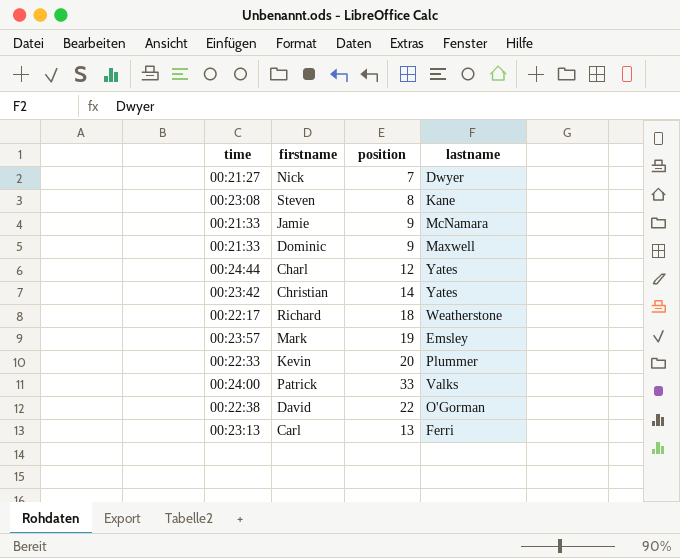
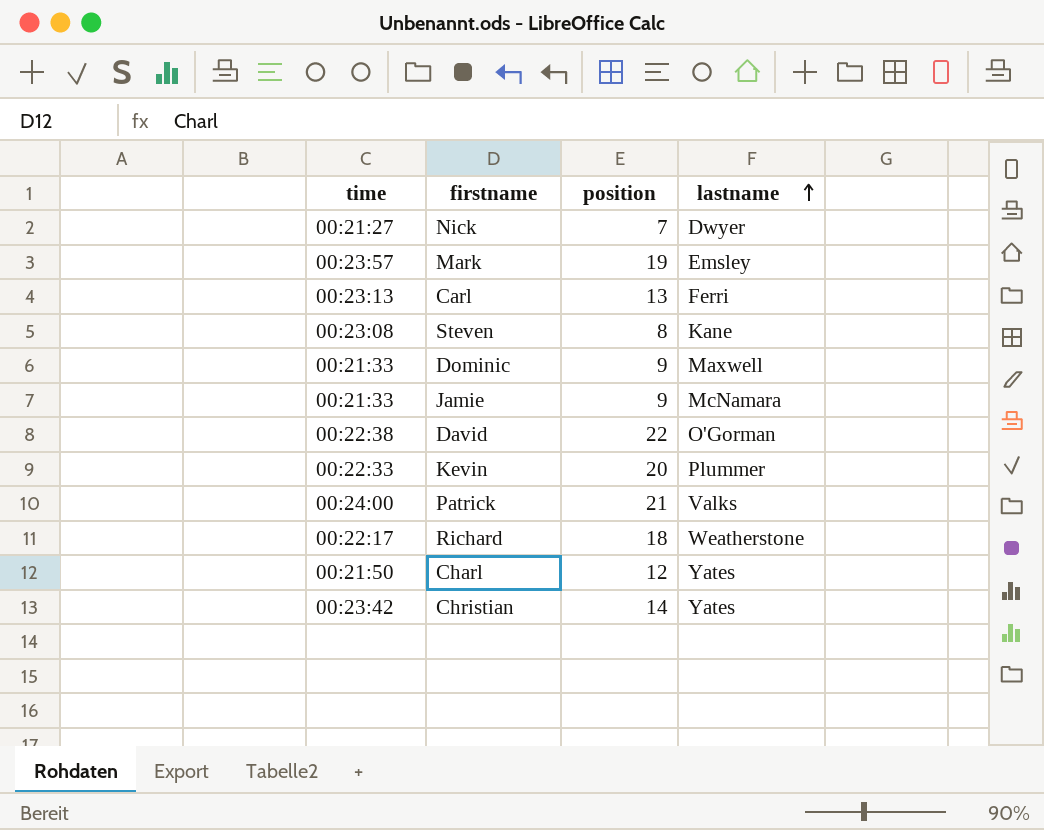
row order: none -> lastname ascending
Patrick | position: 33 -> 21
Charl | time: 00:24:44 -> 00:21:50

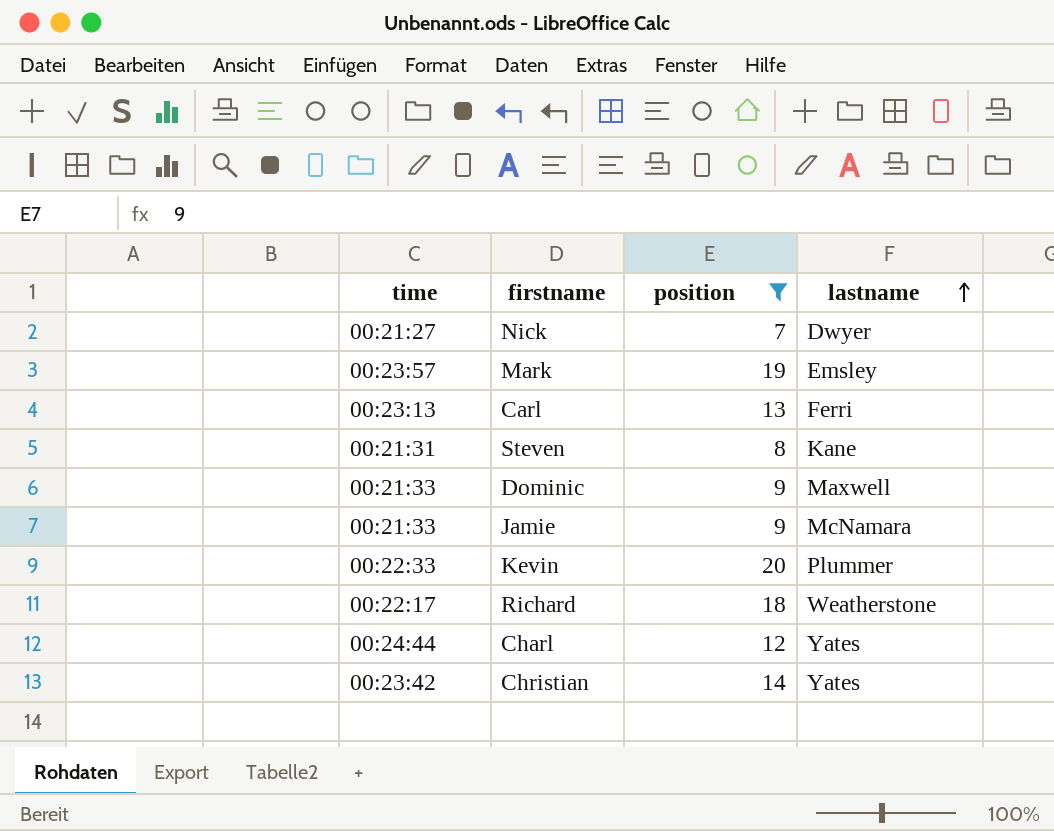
filter: none -> position <= 20
Steven | time: 00:23:08 -> 00:21:31
Charl | time: 00:21:50 -> 00:24:44

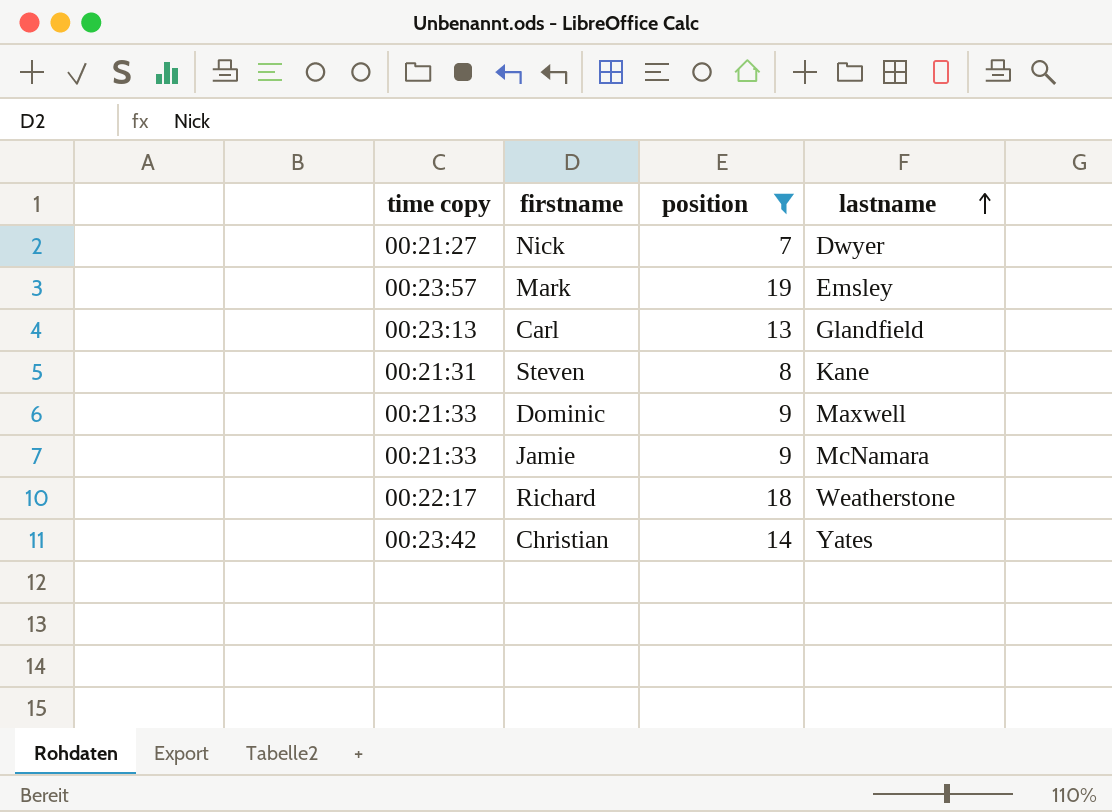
column name: time -> time copy
row Kevin: 00:22:33 | 20 | Plummer -> none
row Charl: 00:24:44 | 12 | Yates -> none
Carl | lastname: Ferri -> Glandfield

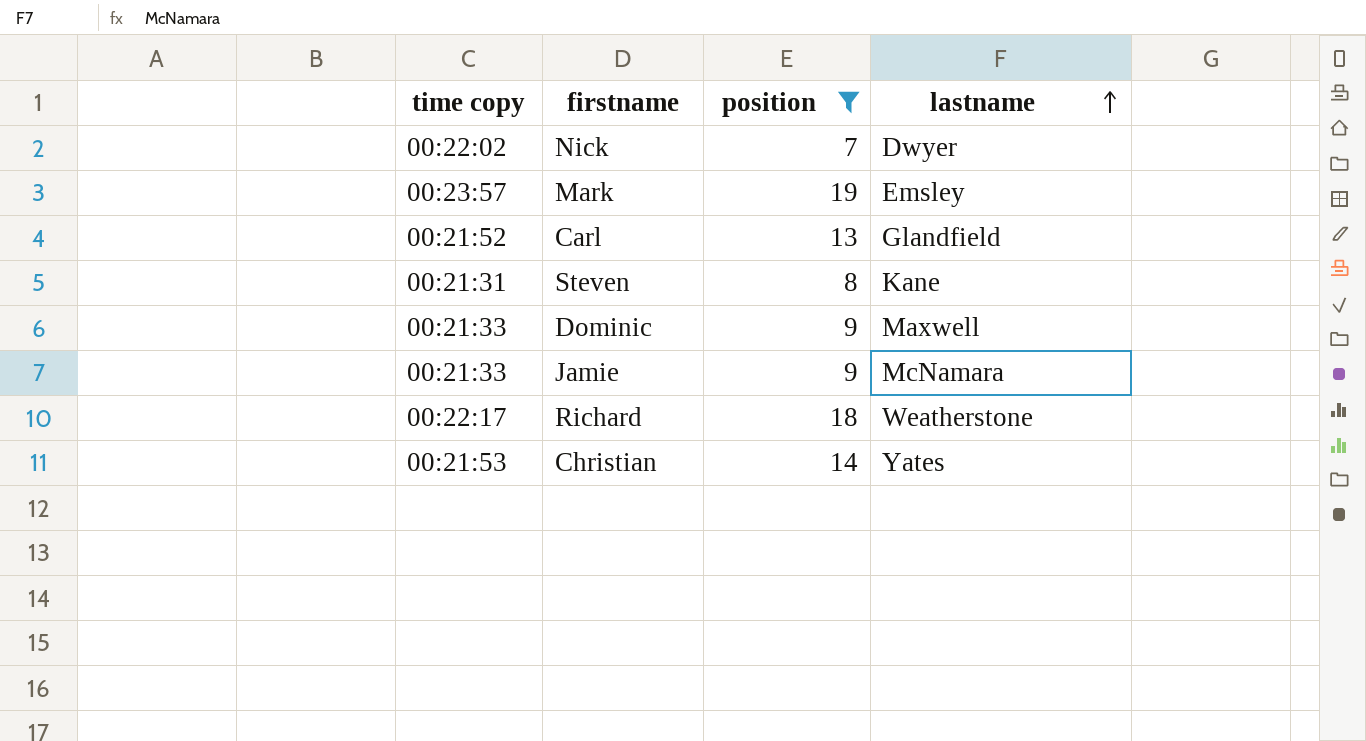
Nick | time copy: 00:21:27 -> 00:22:02
Carl | time copy: 00:23:13 -> 00:21:52
Christian | time copy: 00:23:42 -> 00:21:53

